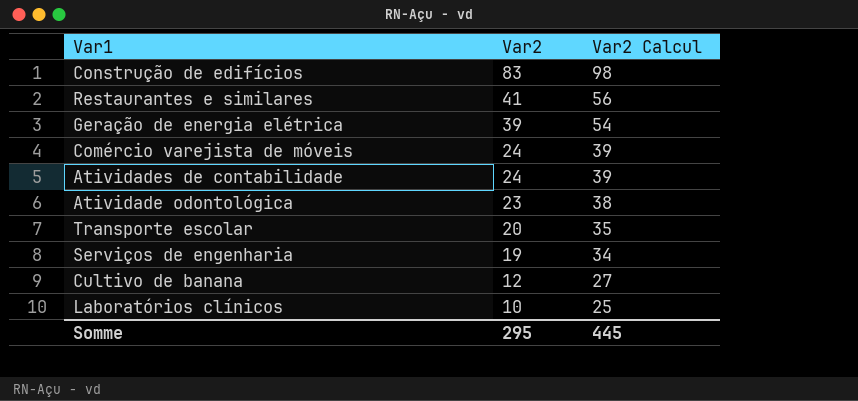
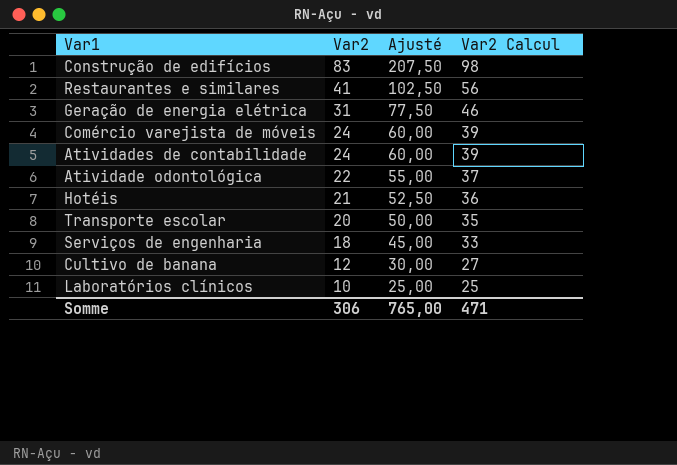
column Ajusté | formula: none -> [Var2] * 2,5
Geração de energia elétrica | Var2: 39 -> 31
Geração de energia elétrica | Var2 Calcul: 54 -> 46
Atividade odontológica | Var2: 23 -> 22
Atividade odontológica | Var2 Calcul: 38 -> 37
row Hotéis: none -> 21 | 52,50 | 36
Serviços de engenharia | Var2: 19 -> 18
Serviços de engenharia | Var2 Calcul: 34 -> 33
Somme | Var2: 295 -> 306
Somme | Var2 Calcul: 445 -> 471

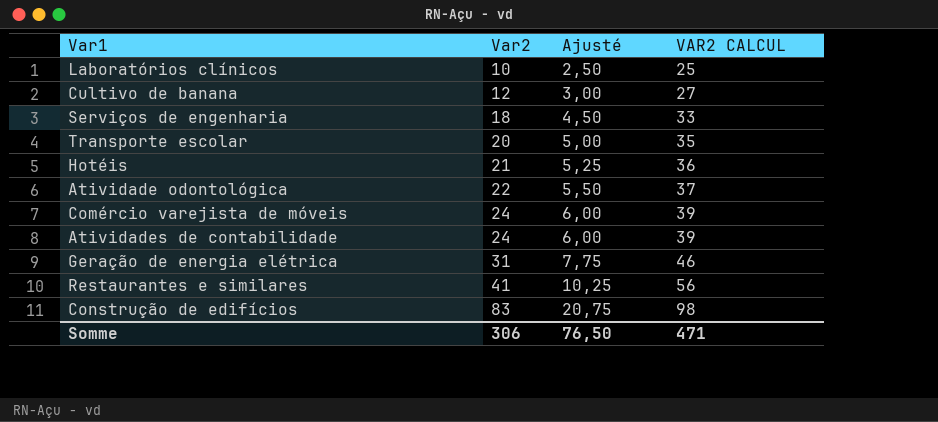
row order: Var2 descending -> Var2 ascending
column Ajusté | formula: [Var2] * 2,5 -> [Var2] * 0,25
column name: Var2 Calcul -> VAR2 CALCUL
Somme | Ajusté: 765,00 -> 76,50

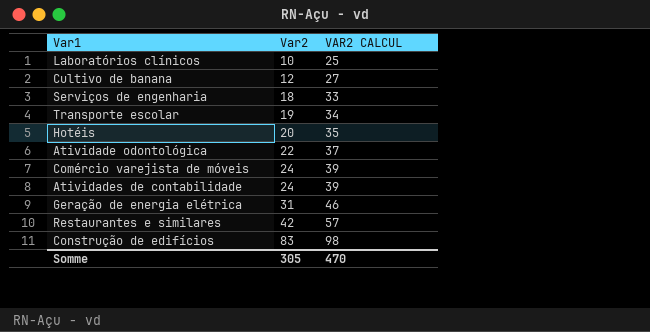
column Ajusté | formula: [Var2] * 0,25 -> none
Transporte escolar | Var2: 20 -> 19
Transporte escolar | VAR2 CALCUL: 35 -> 34
Hotéis | Var2: 21 -> 20
Hotéis | VAR2 CALCUL: 36 -> 35
Restaurantes e similares | Var2: 41 -> 42
Restaurantes e similares | VAR2 CALCUL: 56 -> 57
Somme | Var2: 306 -> 305
Somme | VAR2 CALCUL: 471 -> 470

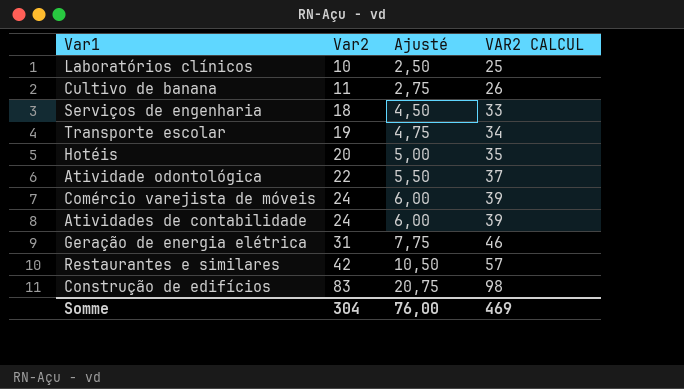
column Ajusté | formula: none -> [Var2] * 0,25
Cultivo de banana | Var2: 12 -> 11
Cultivo de banana | VAR2 CALCUL: 27 -> 26
Somme | Var2: 305 -> 304
Somme | VAR2 CALCUL: 470 -> 469

